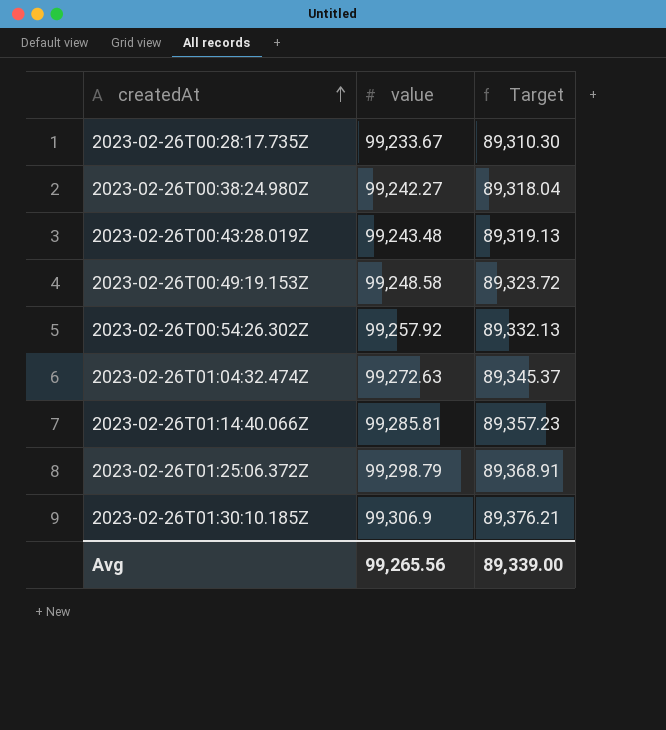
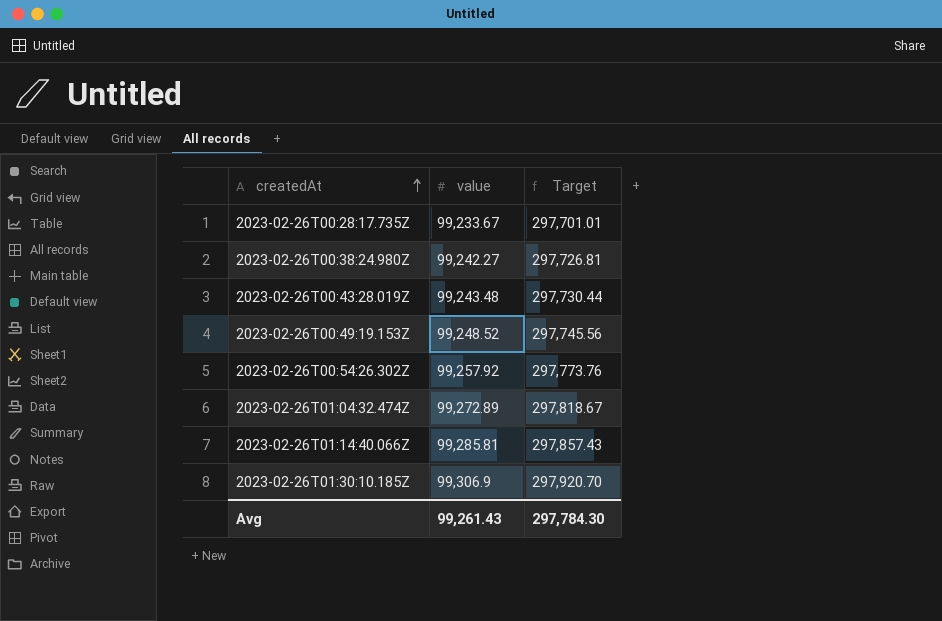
column Target | formula: [value] * 0.9 -> [value] * 3
row 2023-02-26T01:25:06.372Z: 99,298.79 | 89,368.91 -> none
2023-02-26T00:49:19.153Z | value: 99,248.58 -> 99,248.52
2023-02-26T01:04:32.474Z | value: 99,272.63 -> 99,272.89
Avg | value: 99,265.56 -> 99,261.43
Avg | Target: 89,339.00 -> 297,784.30

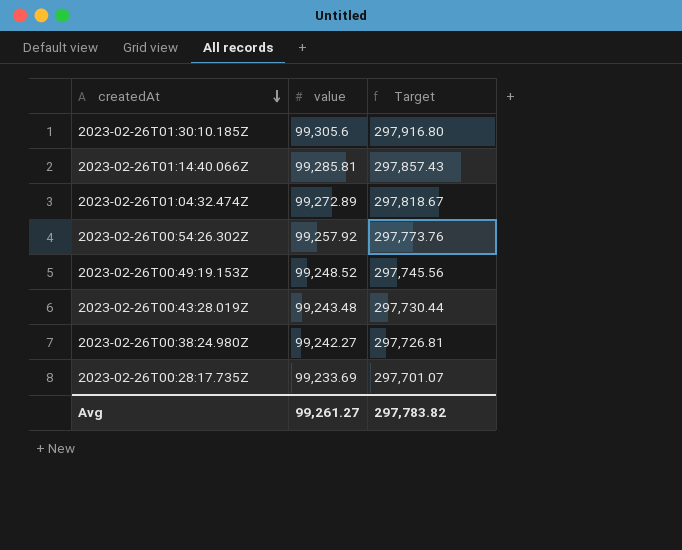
row order: createdAt ascending -> createdAt descending
2023-02-26T01:30:10.185Z | value: 99,306.9 -> 99,305.6
2023-02-26T01:30:10.185Z | Target: 297,920.70 -> 297,916.80
2023-02-26T00:28:17.735Z | value: 99,233.67 -> 99,233.69
2023-02-26T00:28:17.735Z | Target: 297,701.01 -> 297,701.07
Avg | value: 99,261.43 -> 99,261.27
Avg | Target: 297,784.30 -> 297,783.82

